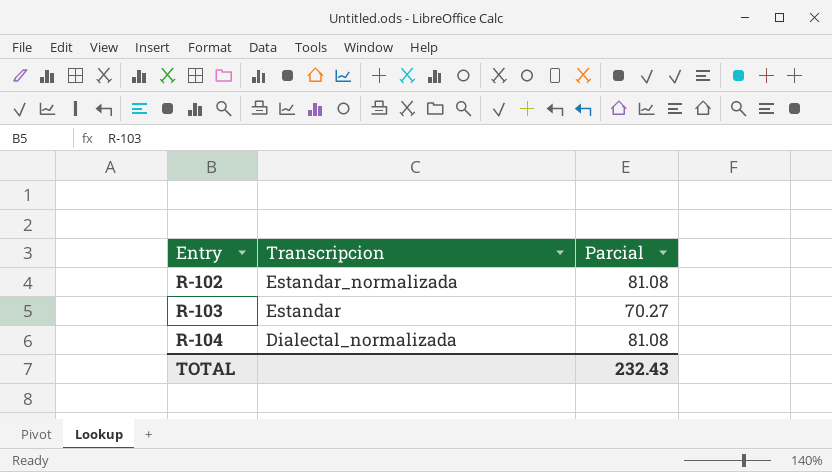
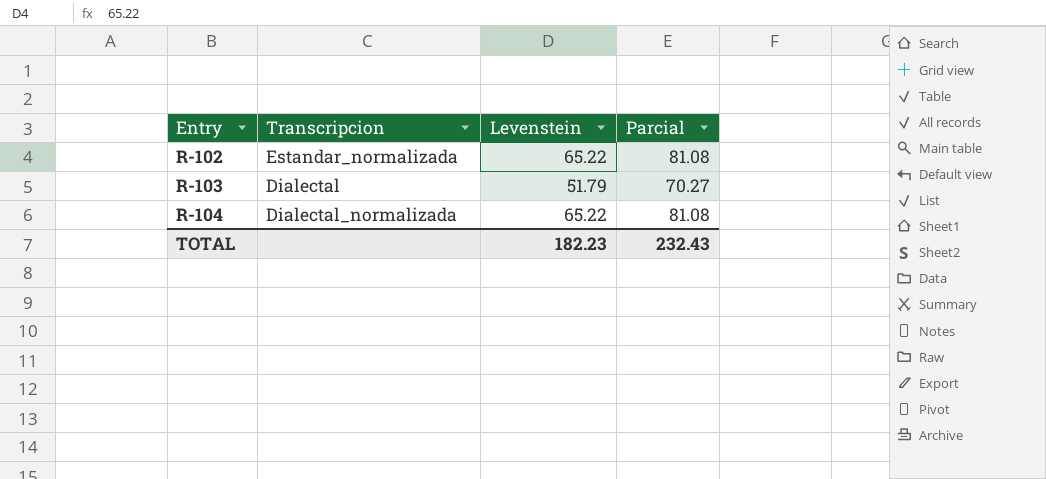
column Levenstein | position: none -> 3
R-103 | Transcripcion: Estandar -> Dialectal

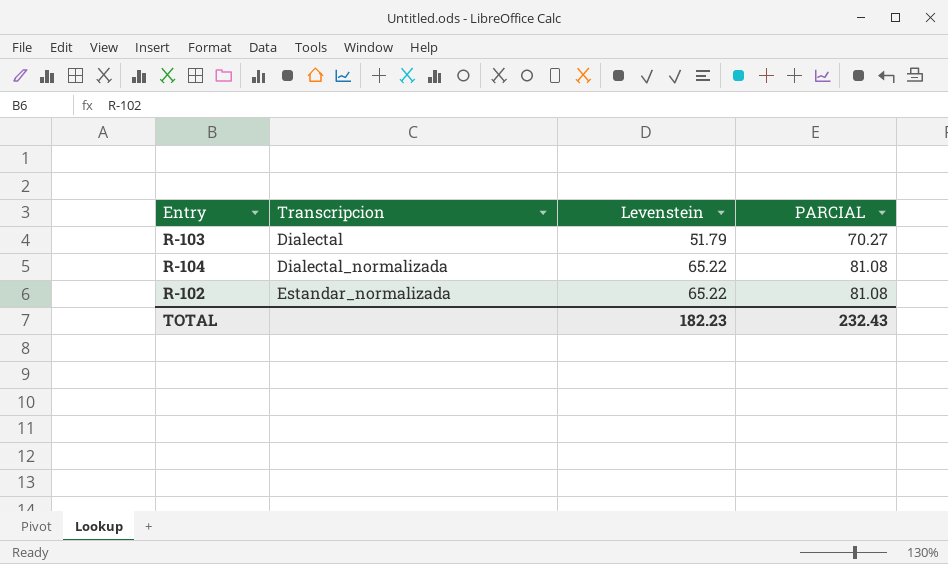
row order: Entry ascending -> Transcripcion ascending
column name: Parcial -> PARCIAL

